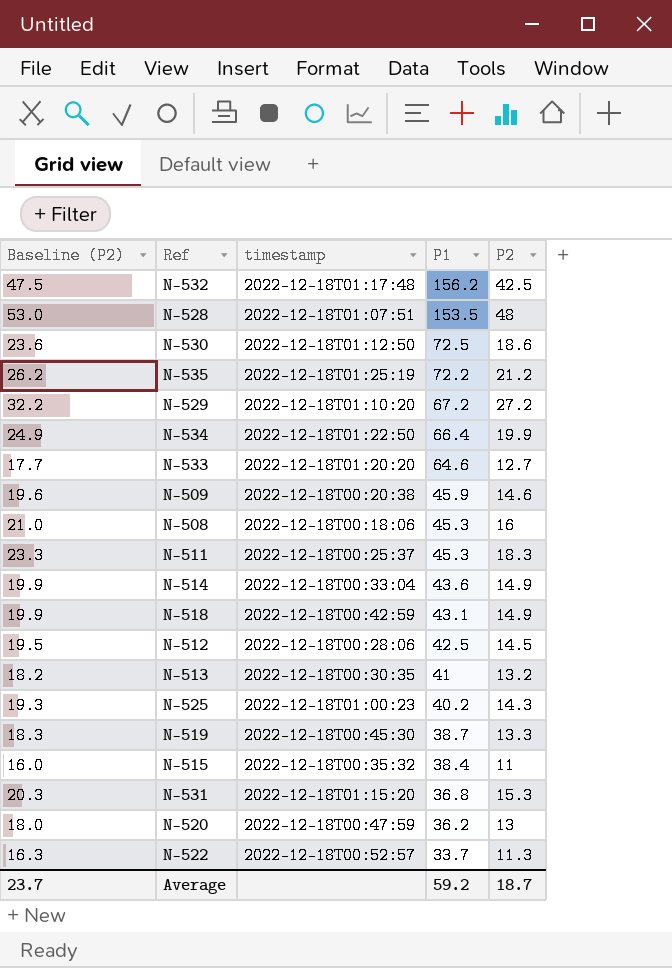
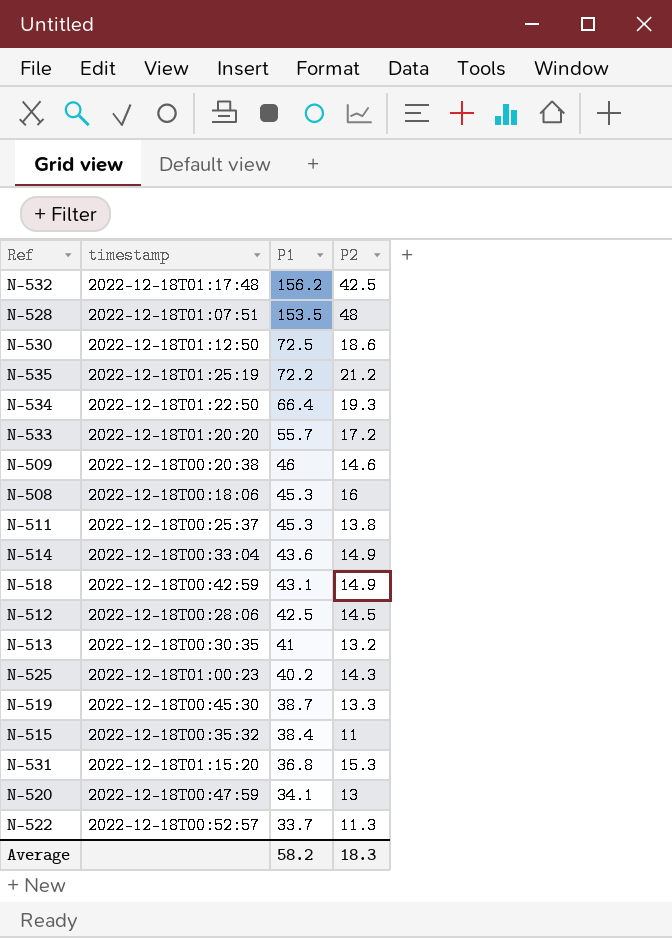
column Baseline (P2) | formula: [P2] + 5 -> none
row N-529: 32.2 | 2022-12-18T01:10:20 | 67.2 | 27.2 -> none
N-534 | P2: 19.9 -> 19.3
N-533 | P1: 64.6 -> 55.7
N-533 | P2: 12.7 -> 17.2
N-509 | P1: 45.9 -> 46
N-511 | P2: 18.3 -> 13.8
N-520 | P1: 36.2 -> 34.1
Average | P1: 59.2 -> 58.2
Average | P2: 18.7 -> 18.3

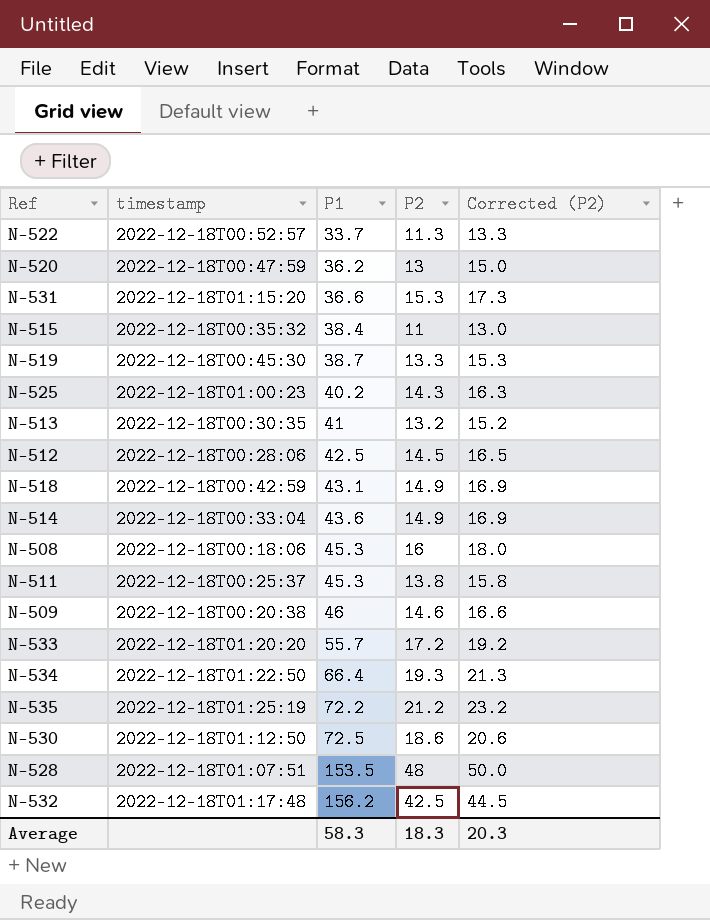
row order: P1 descending -> P1 ascending
column Corrected (P2) | formula: none -> [P2] + 2
N-520 | P1: 34.1 -> 36.2
N-531 | P1: 36.8 -> 36.6
Average | P1: 58.2 -> 58.3

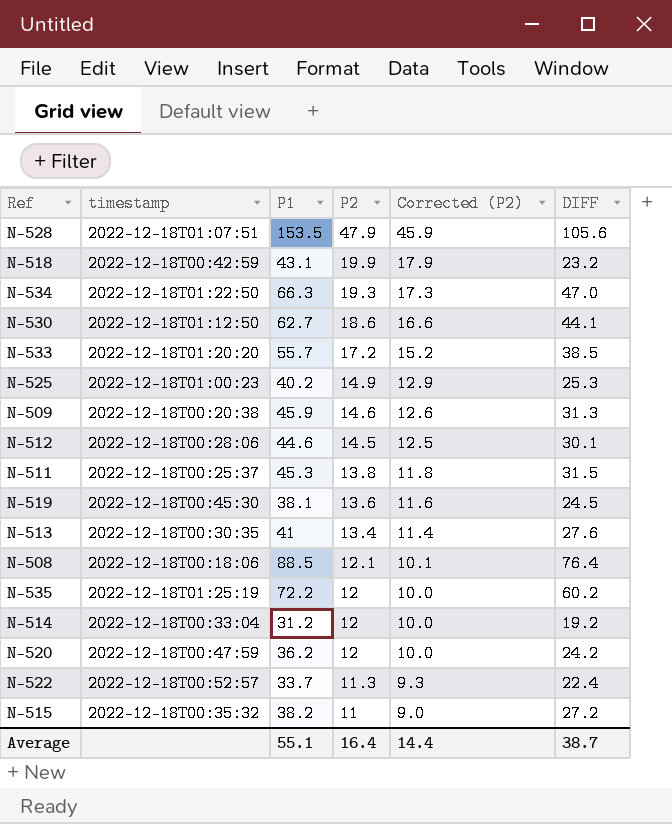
row order: P1 ascending -> P2 descending
column Corrected (P2) | formula: [P2] + 2 -> [P2] - 2
column DIFF | formula: none -> [P1] - [P2]
row N-531: 2022-12-18T01:15:20 | 36.6 | 15.3 | 17.3 -> none
row N-532: 2022-12-18T01:17:48 | 156.2 | 42.5 | 44.5 -> none
N-528 | P2: 48 -> 47.9
N-518 | P2: 14.9 -> 19.9
N-534 | P1: 66.4 -> 66.3
N-530 | P1: 72.5 -> 62.7
N-525 | P2: 14.3 -> 14.9
N-509 | P1: 46 -> 45.9
N-512 | P1: 42.5 -> 44.6
N-519 | P1: 38.7 -> 38.1
N-519 | P2: 13.3 -> 13.6
N-513 | P2: 13.2 -> 13.4
N-508 | P1: 45.3 -> 88.5
N-508 | P2: 16 -> 12.1
N-535 | P2: 21.2 -> 12
N-514 | P1: 43.6 -> 31.2
N-514 | P2: 14.9 -> 12
N-520 | P2: 13 -> 12
N-515 | P1: 38.4 -> 38.2
Average | P1: 58.3 -> 55.1
Average | P2: 18.3 -> 16.4
Average | Corrected (P2): 20.3 -> 14.4

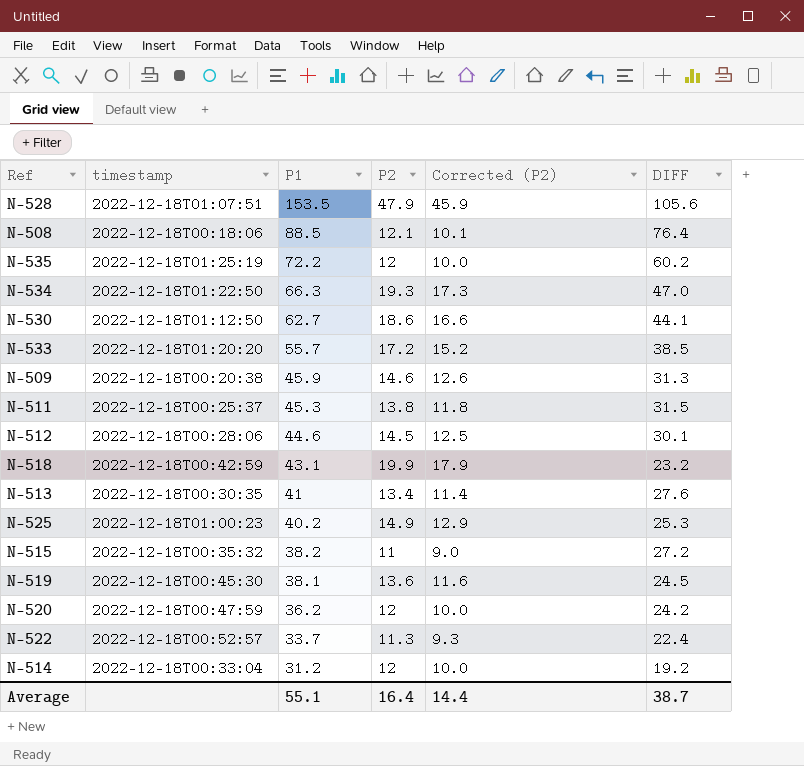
row order: P2 descending -> P1 descending

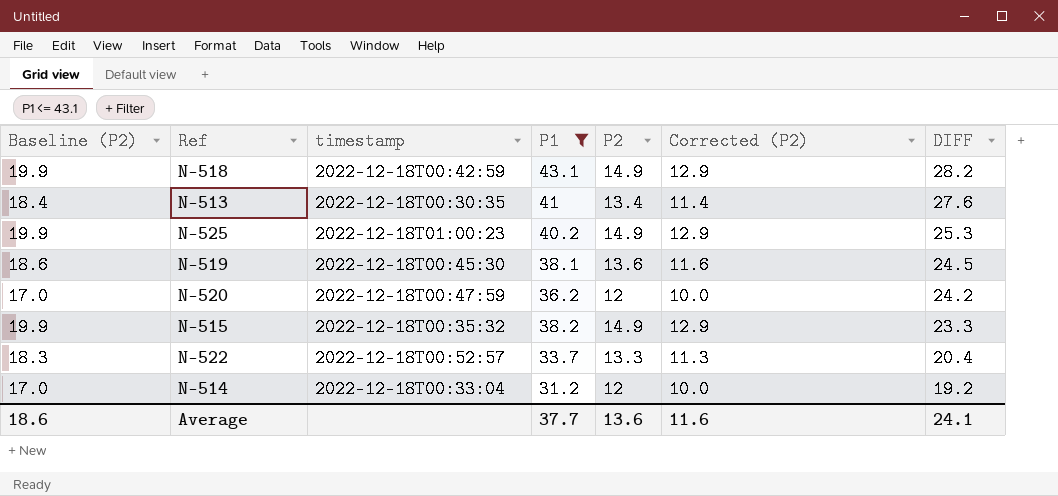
filter: none -> P1 <= 43.1
row order: P1 descending -> DIFF descending
column Baseline (P2) | formula: none -> [P2] + 5
N-518 | P2: 19.9 -> 14.9
N-518 | Corrected (P2): 17.9 -> 12.9
N-518 | DIFF: 23.2 -> 28.2
N-515 | P2: 11 -> 14.9
N-515 | Corrected (P2): 9.0 -> 12.9
N-515 | DIFF: 27.2 -> 23.3
N-522 | P2: 11.3 -> 13.3
N-522 | Corrected (P2): 9.3 -> 11.3
N-522 | DIFF: 22.4 -> 20.4
Average | P1: 55.1 -> 37.7
Average | P2: 16.4 -> 13.6
Average | Corrected (P2): 14.4 -> 11.6
Average | DIFF: 38.7 -> 24.1

